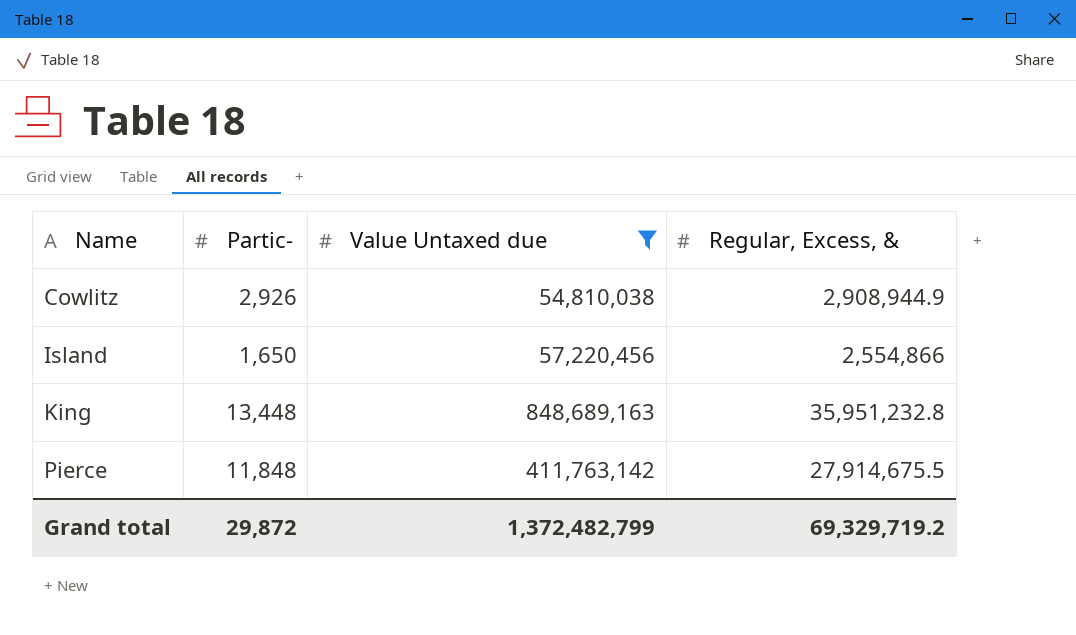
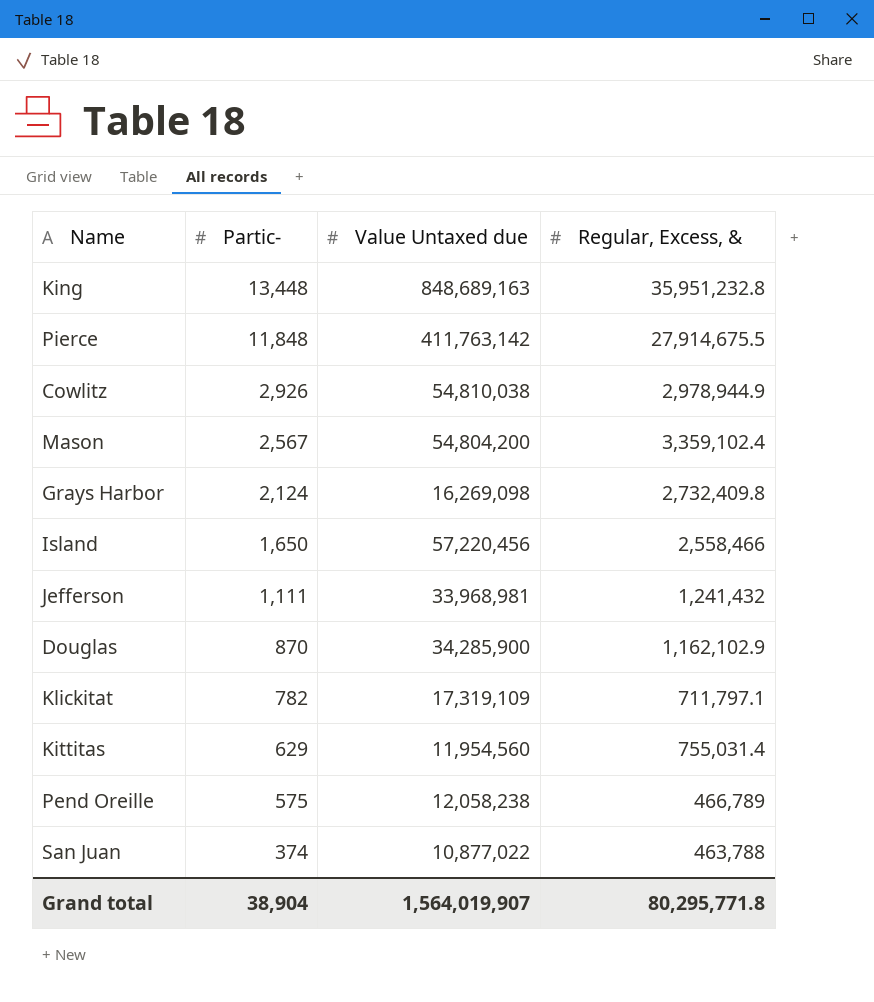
filter: Value Untaxed due >= 54,810,038 -> none
row order: Name ascending -> Partic- descending
Cowlitz | Regular, Excess, &: 2,908,944.9 -> 2,978,944.9
Island | Regular, Excess, &: 2,554,866 -> 2,558,466
Grand total | Partic-: 29,872 -> 38,904
Grand total | Value Untaxed due: 1,372,482,799 -> 1,564,019,907
Grand total | Regular, Excess, &: 69,329,719.2 -> 80,295,771.8

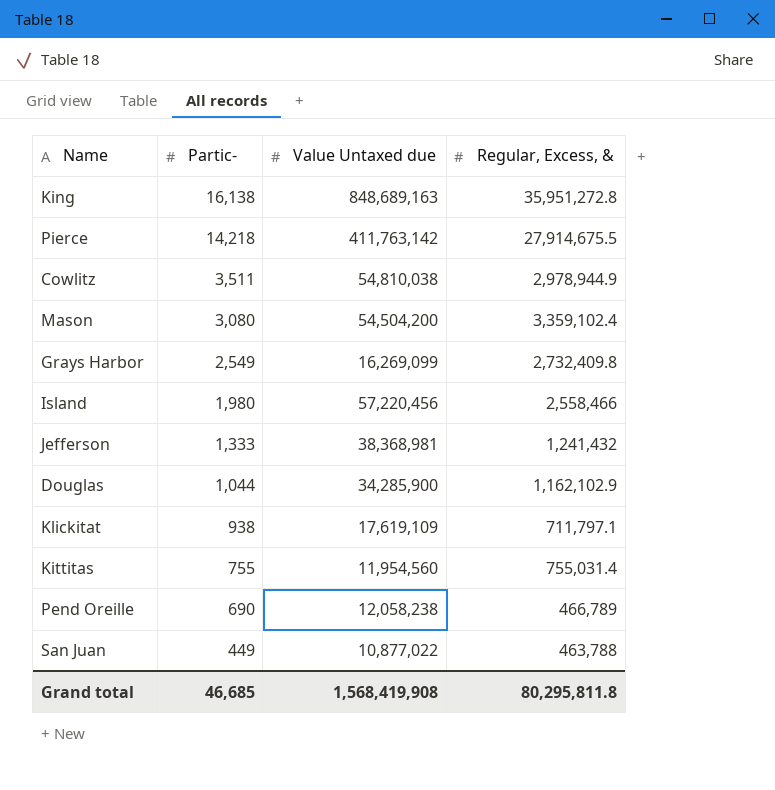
King | Partic-: 13,448 -> 16,138
King | Regular, Excess, &: 35,951,232.8 -> 35,951,272.8
Pierce | Partic-: 11,848 -> 14,218
Cowlitz | Partic-: 2,926 -> 3,511
Mason | Partic-: 2,567 -> 3,080
Mason | Value Untaxed due: 54,804,200 -> 54,504,200
Grays Harbor | Partic-: 2,124 -> 2,549
Grays Harbor | Value Untaxed due: 16,269,098 -> 16,269,099
Island | Partic-: 1,650 -> 1,980
Jefferson | Partic-: 1,111 -> 1,333
Jefferson | Value Untaxed due: 33,968,981 -> 38,368,981
Douglas | Partic-: 870 -> 1,044
Klickitat | Partic-: 782 -> 938
Klickitat | Value Untaxed due: 17,319,109 -> 17,619,109
Kittitas | Partic-: 629 -> 755
Pend Oreille | Partic-: 575 -> 690
San Juan | Partic-: 374 -> 449
Grand total | Partic-: 38,904 -> 46,685
Grand total | Value Untaxed due: 1,564,019,907 -> 1,568,419,908
Grand total | Regular, Excess, &: 80,295,771.8 -> 80,295,811.8

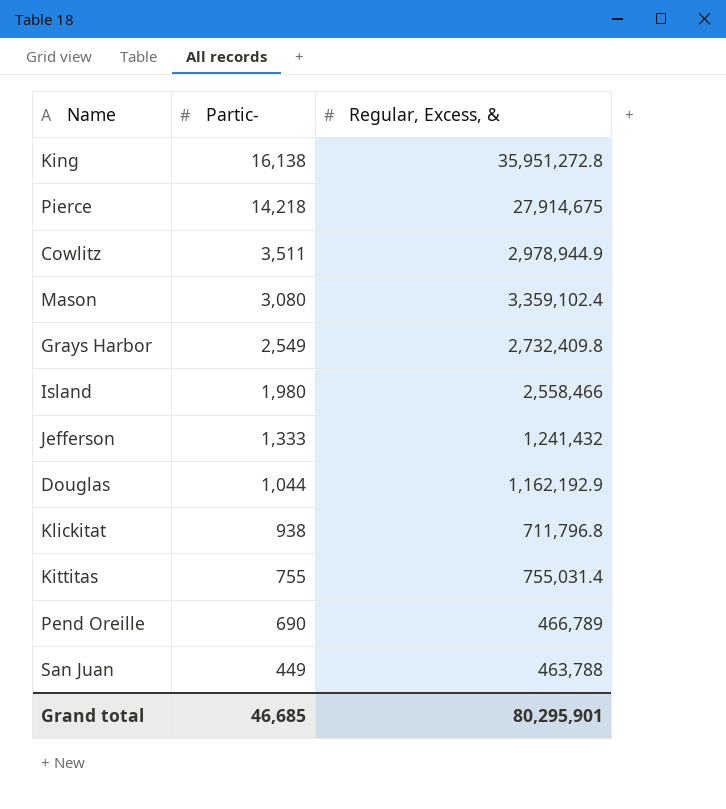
column Value Untaxed due | position: 3 -> none
Pierce | Regular, Excess, &: 27,914,675.5 -> 27,914,675
Douglas | Regular, Excess, &: 1,162,102.9 -> 1,162,192.9
Klickitat | Regular, Excess, &: 711,797.1 -> 711,796.8
Grand total | Regular, Excess, &: 80,295,811.8 -> 80,295,901

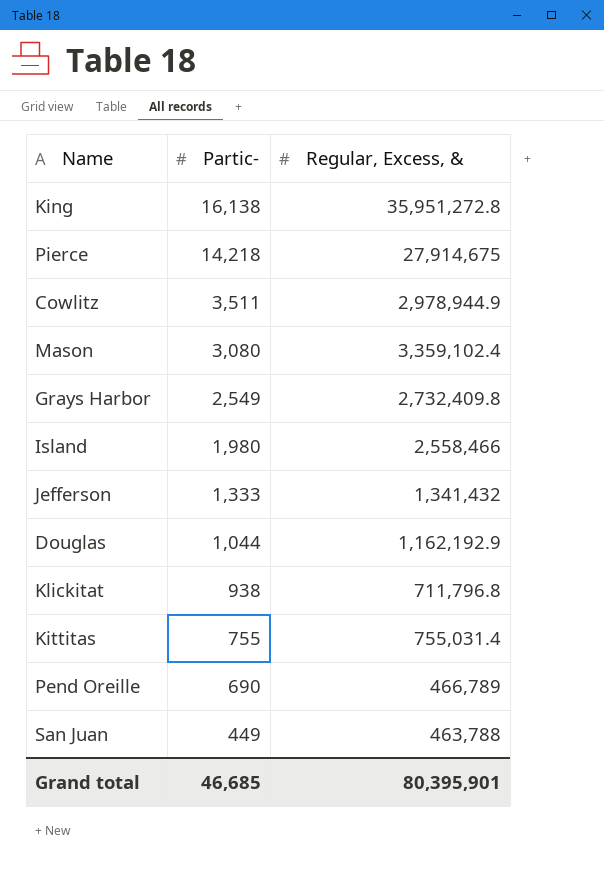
Jefferson | Regular, Excess, &: 1,241,432 -> 1,341,432
Grand total | Regular, Excess, &: 80,295,901 -> 80,395,901

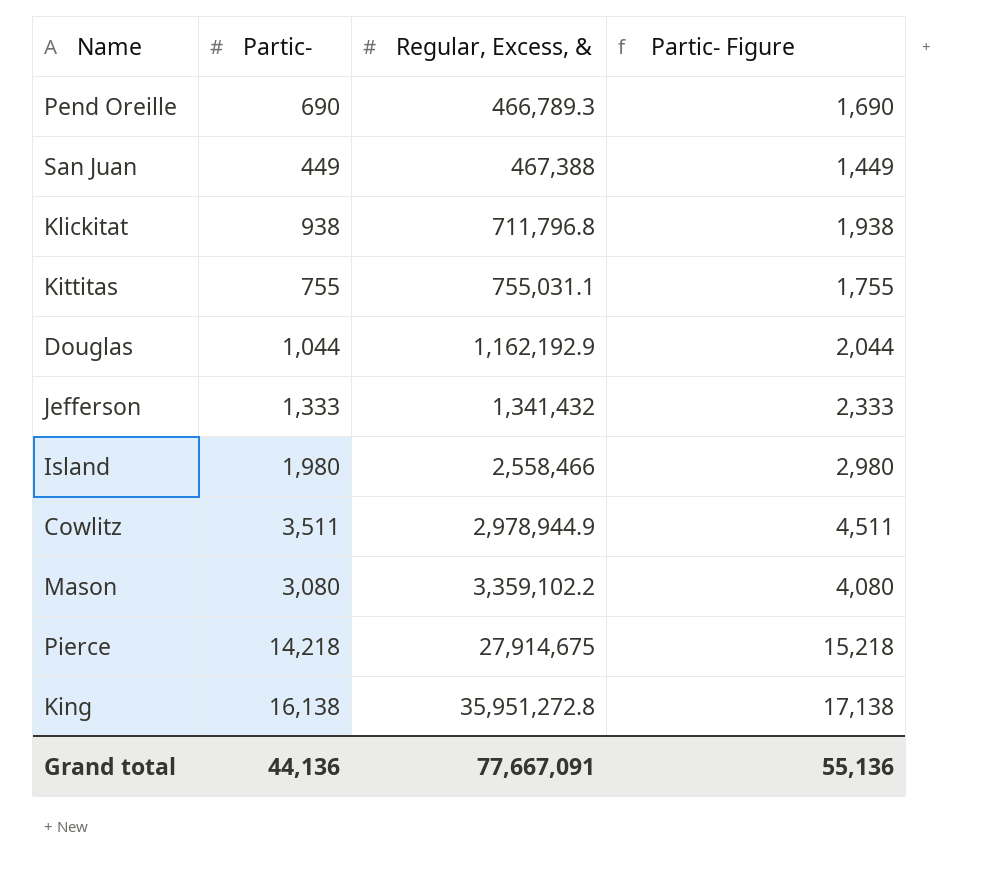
row order: Partic- descending -> Regular, Excess, & ascending
column Partic- Figure | formula: none -> [Partic-] + 1000
row Grays Harbor: 2,549 | 2,732,409.8 -> none
Pend Oreille | Regular, Excess, &: 466,789 -> 466,789.3
San Juan | Regular, Excess, &: 463,788 -> 467,388
Kittitas | Regular, Excess, &: 755,031.4 -> 755,031.1
Mason | Regular, Excess, &: 3,359,102.4 -> 3,359,102.2
Grand total | Partic-: 46,685 -> 44,136
Grand total | Regular, Excess, &: 80,395,901 -> 77,667,091

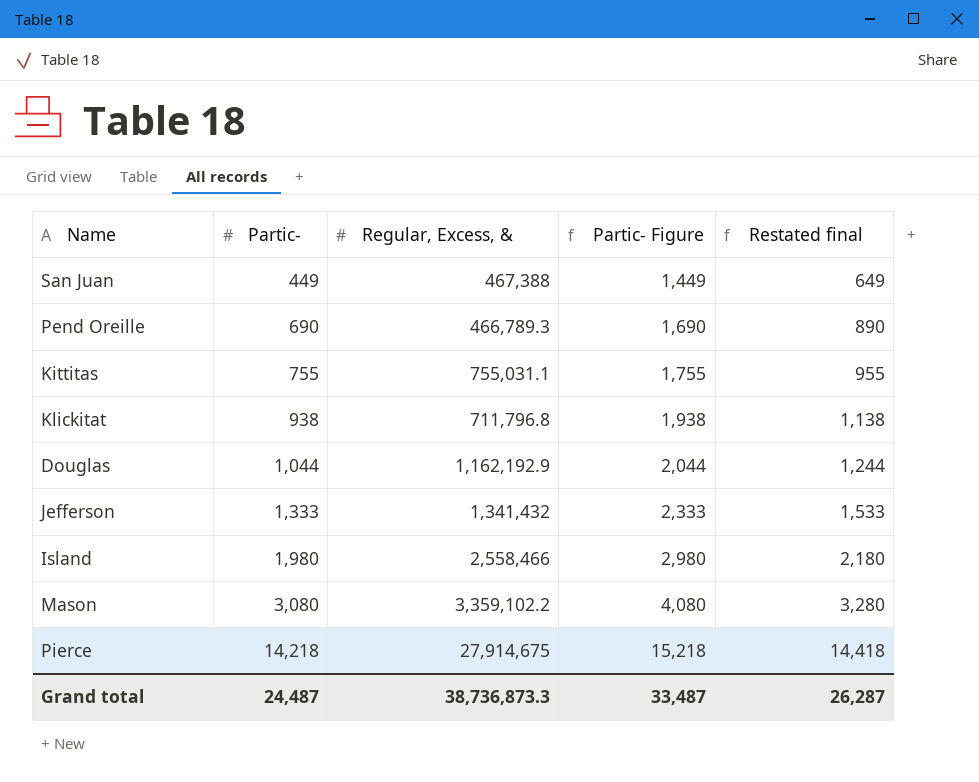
row order: Regular, Excess, & ascending -> Partic- ascending
column Restated final | formula: none -> [Partic-] + 200
row Cowlitz: 3,511 | 2,978,944.9 | 4,511 -> none
row King: 16,138 | 35,951,272.8 | 17,138 -> none
Grand total | Partic-: 44,136 -> 24,487
Grand total | Regular, Excess, &: 77,667,091 -> 38,736,873.3
Grand total | Partic- Figure: 55,136 -> 33,487

